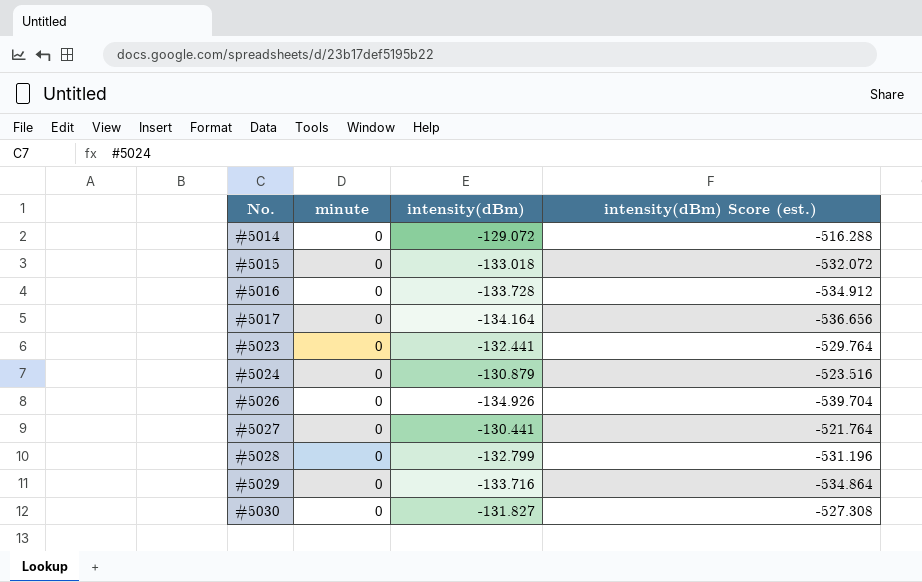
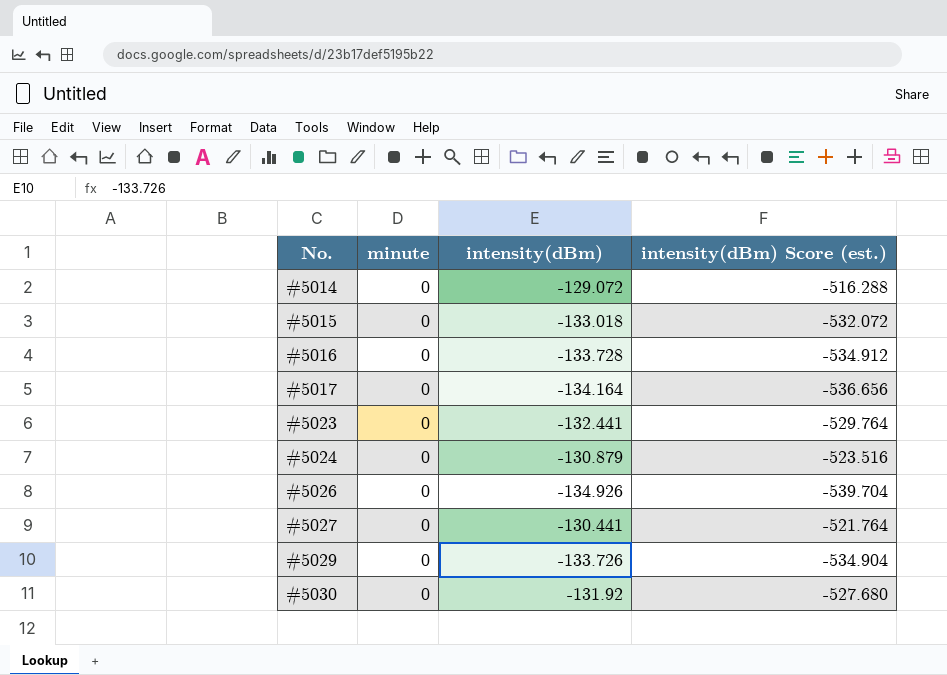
row #5028: 0 | -132.799 | -531.196 -> none
#5029 | intensity(dBm): -133.716 -> -133.726
#5029 | intensity(dBm) Score (est.): -534.864 -> -534.904
#5030 | intensity(dBm): -131.827 -> -131.92
#5030 | intensity(dBm) Score (est.): -527.308 -> -527.680

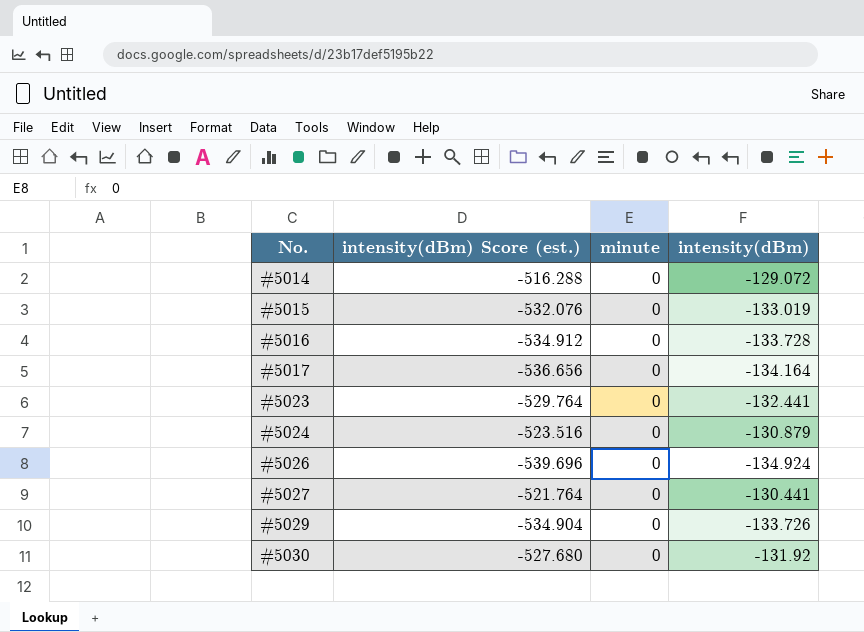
column intensity(dBm) Score (est.) | position: 4 -> 2
#5015 | intensity(dBm) Score (est.): -532.072 -> -532.076
#5015 | intensity(dBm): -133.018 -> -133.019
#5026 | intensity(dBm) Score (est.): -539.704 -> -539.696
#5026 | intensity(dBm): -134.926 -> -134.924

